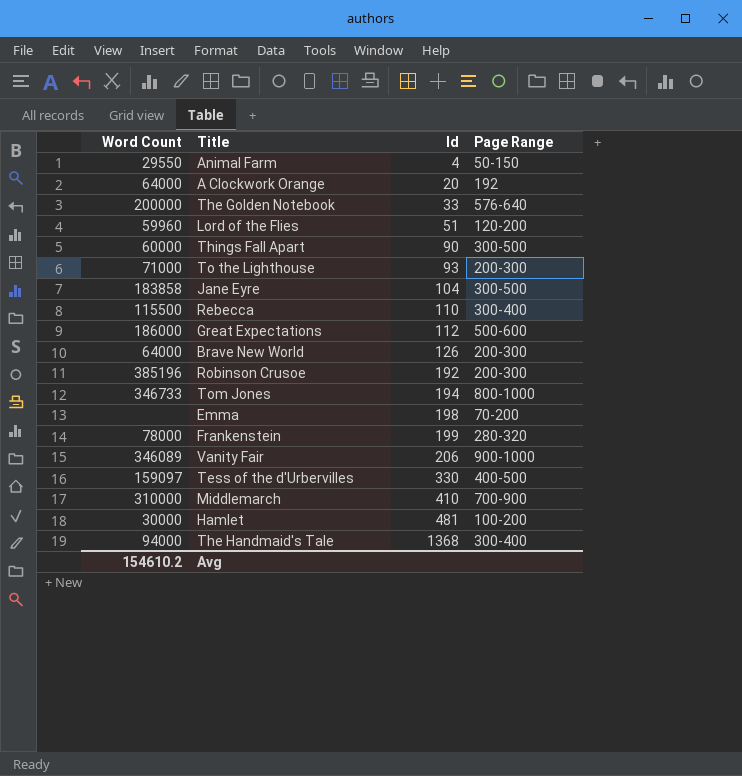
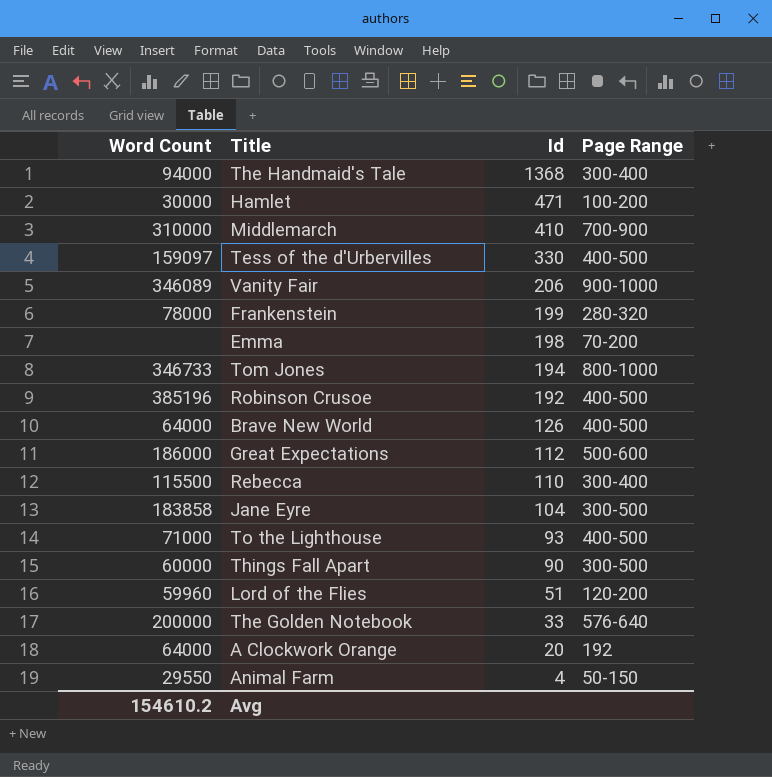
row order: Id ascending -> Id descending
Hamlet | Id: 481 -> 471
Robinson Crusoe | Page Range: 200-300 -> 400-500
Brave New World | Page Range: 200-300 -> 400-500
To the Lighthouse | Page Range: 200-300 -> 400-500

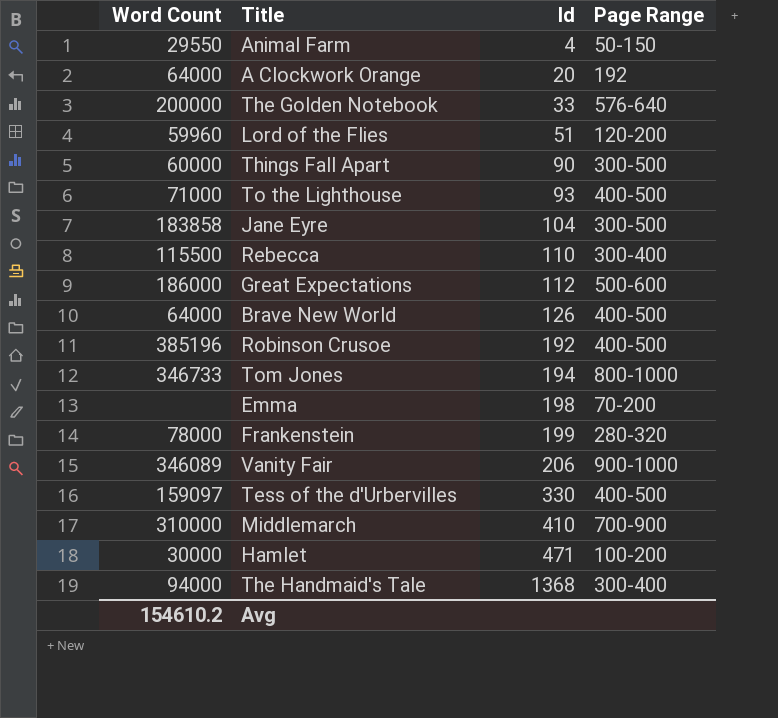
row order: Id descending -> Id ascending

